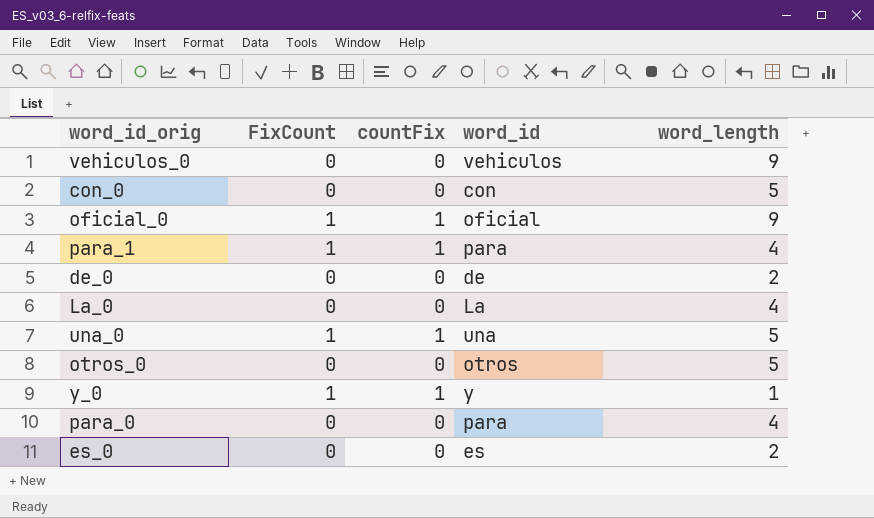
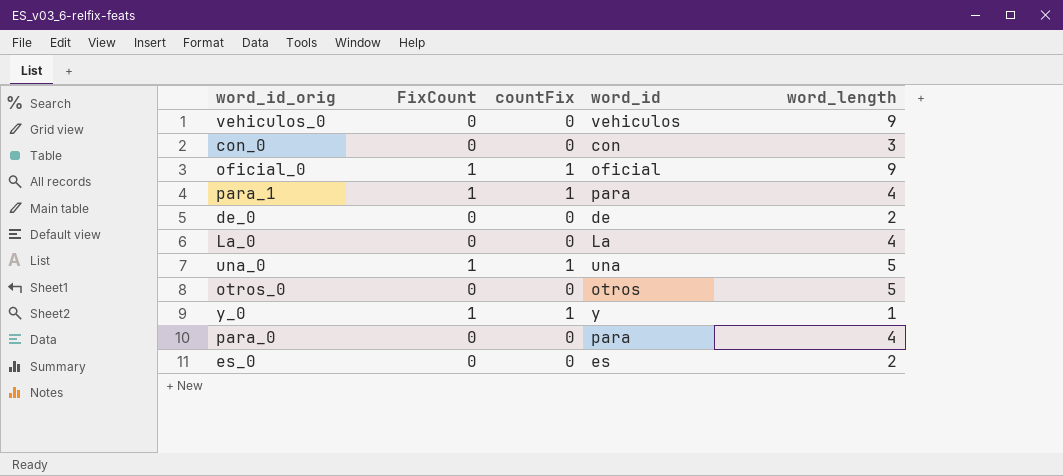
con_0 | word_length: 5 -> 3

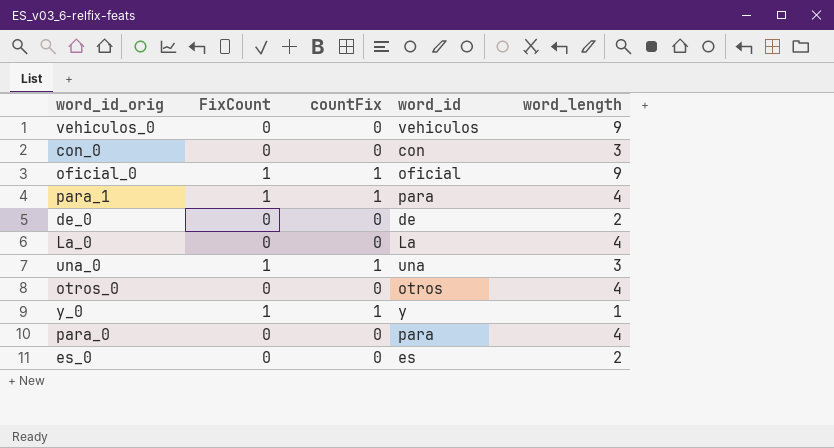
una_0 | word_length: 5 -> 3
otros_0 | word_length: 5 -> 4

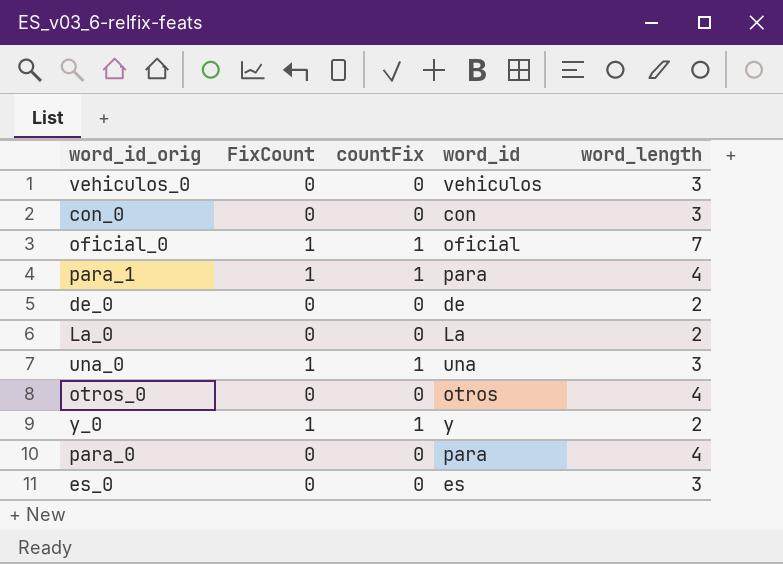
vehiculos_0 | word_length: 9 -> 3
oficial_0 | word_length: 9 -> 7
La_0 | word_length: 4 -> 2
y_0 | word_length: 1 -> 2
es_0 | word_length: 2 -> 3

